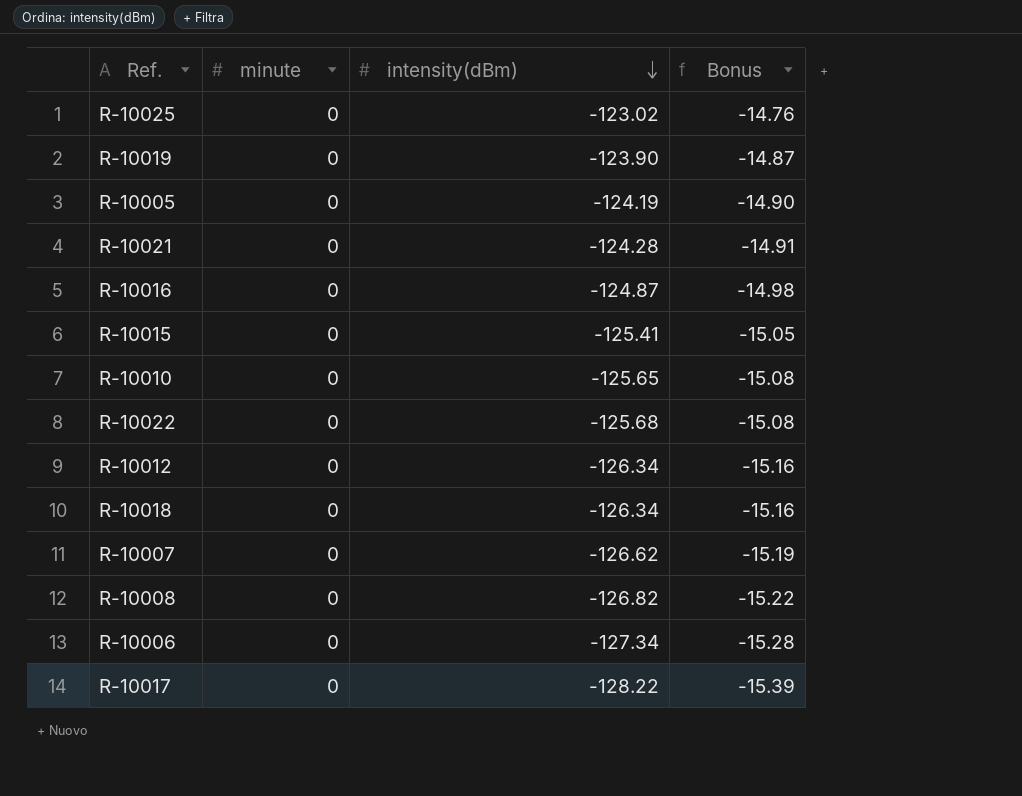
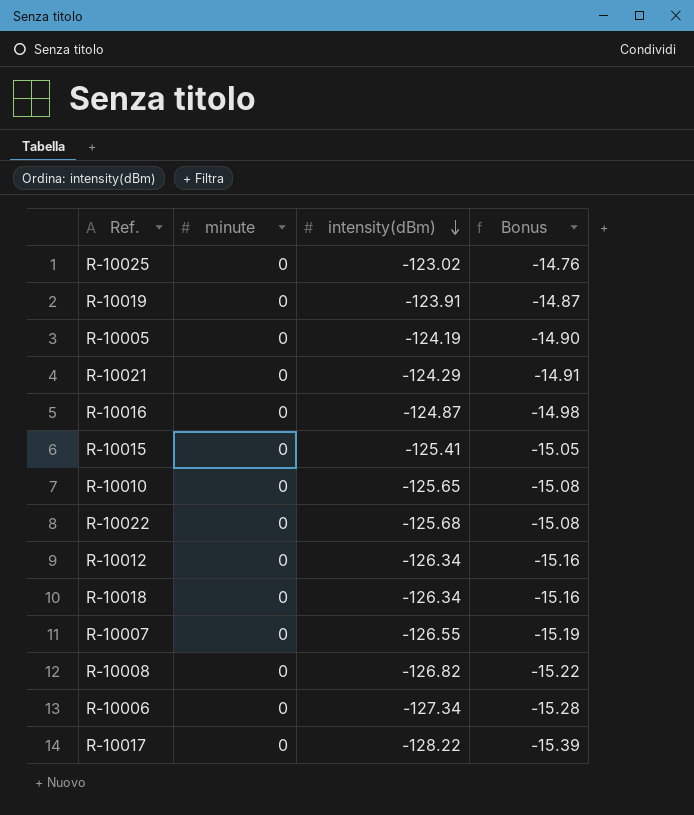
R-10019 | intensity(dBm): -123.90 -> -123.91
R-10021 | intensity(dBm): -124.28 -> -124.29
R-10007 | intensity(dBm): -126.62 -> -126.55

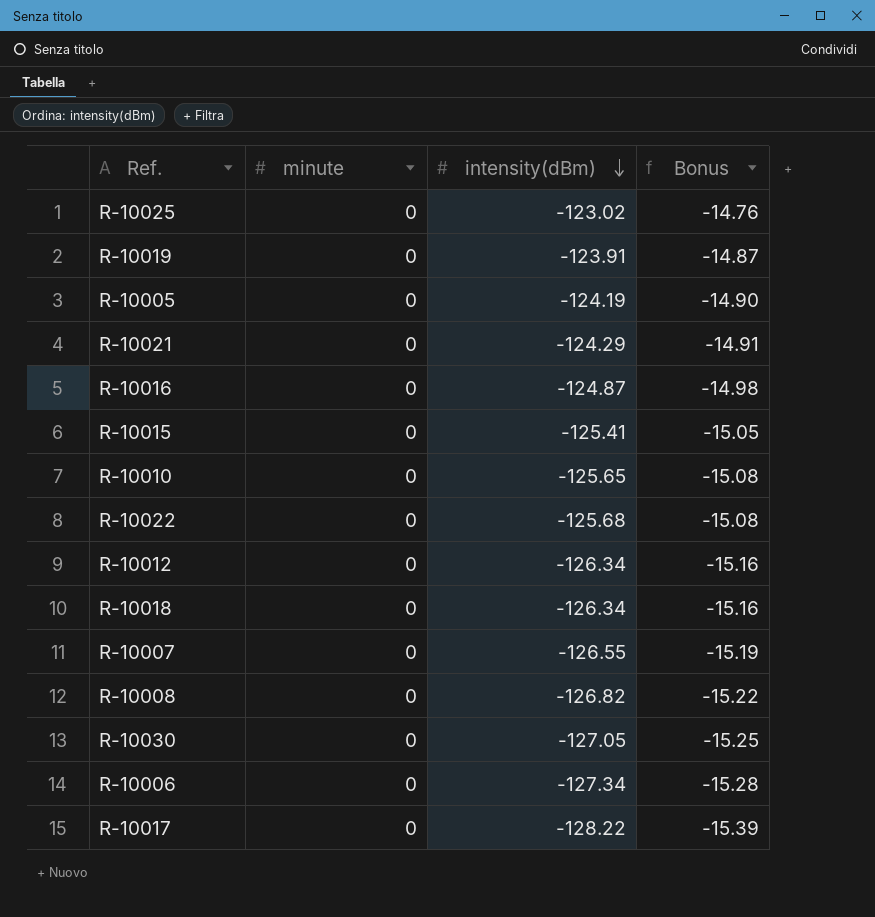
row R-10030: none -> 0 | -127.05 | -15.25

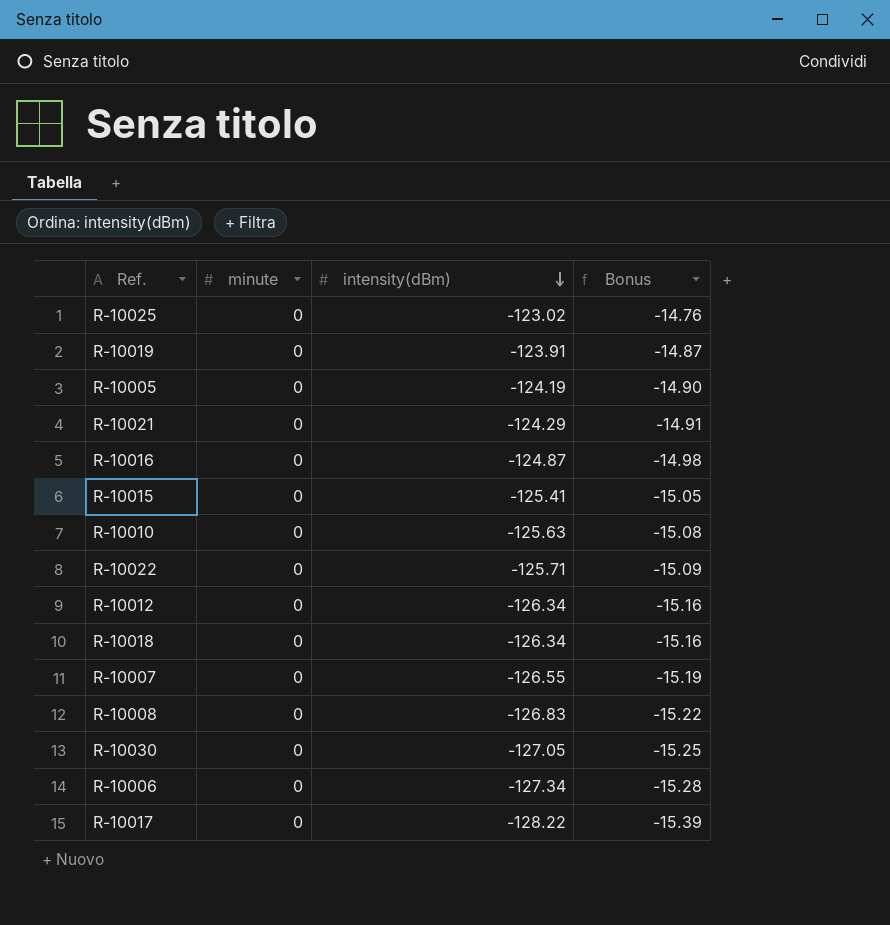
R-10010 | intensity(dBm): -125.65 -> -125.63
R-10022 | intensity(dBm): -125.68 -> -125.71
R-10022 | Bonus: -15.08 -> -15.09
R-10008 | intensity(dBm): -126.82 -> -126.83

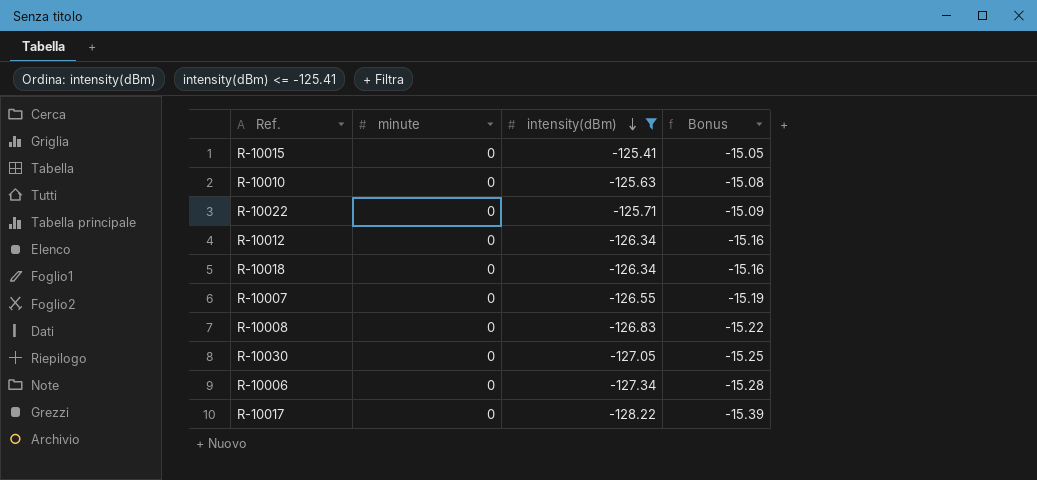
filter: none -> intensity(dBm) <= -125.41

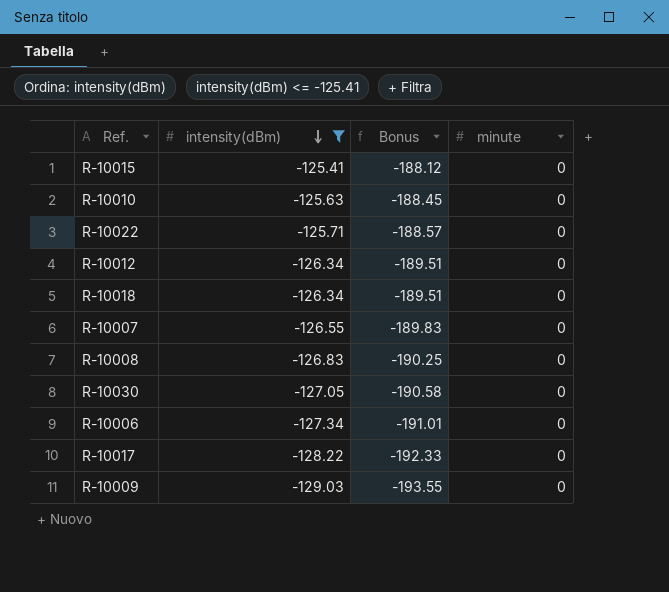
column Bonus | formula: [intensity(dBm)] * 0.12 -> [intensity(dBm)] * 1.5
column minute | position: 2 -> 4
row R-10009: none -> -129.03 | -193.55 | 0

